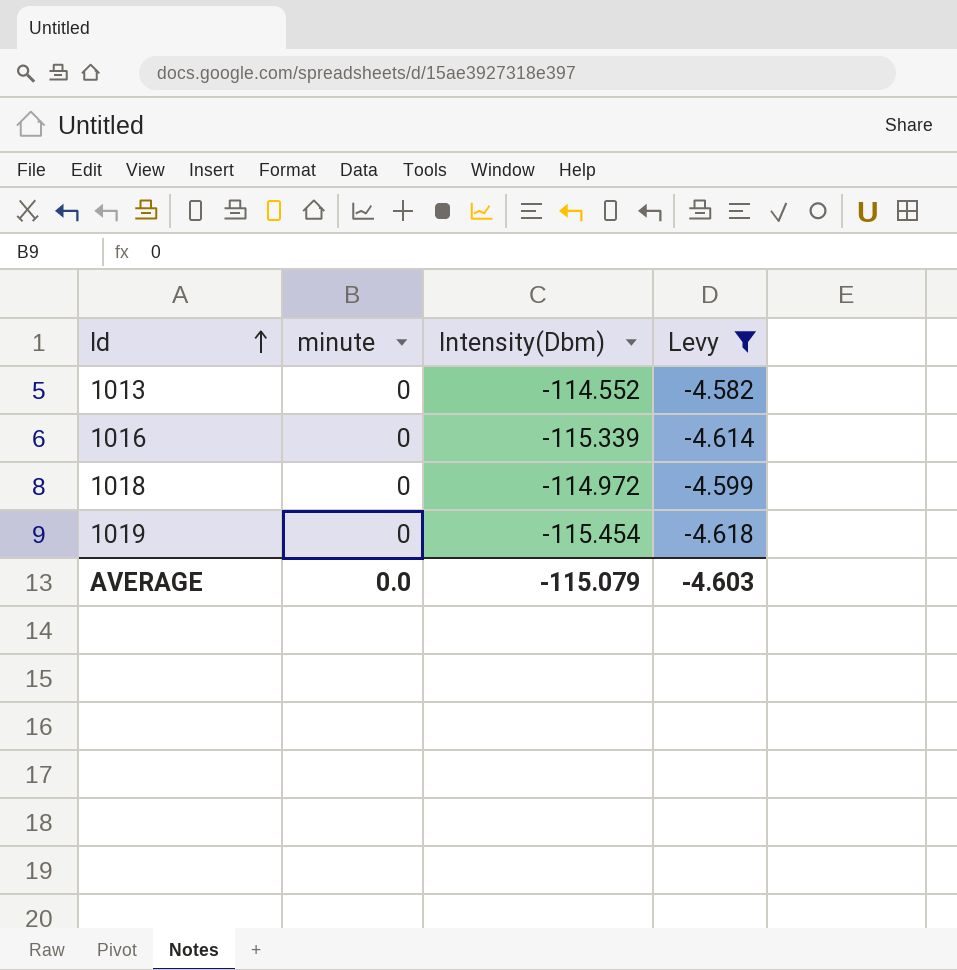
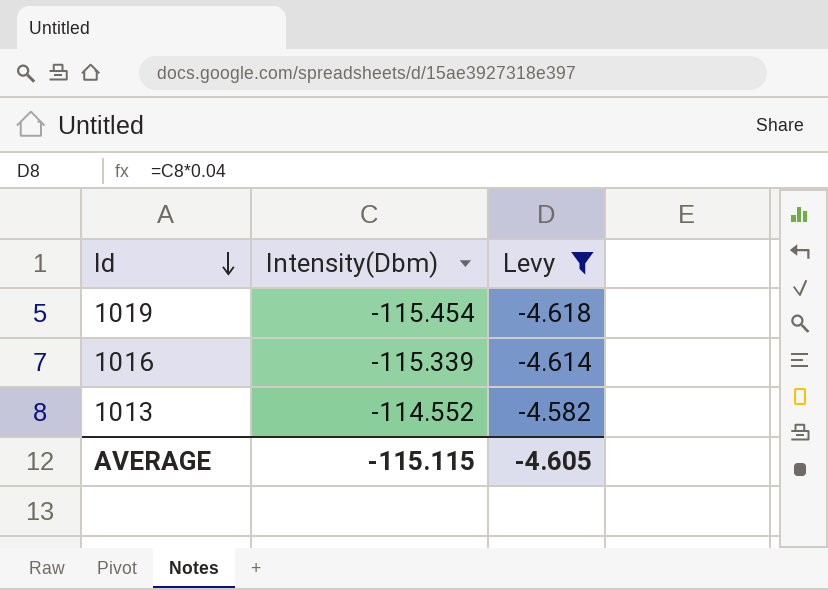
row order: Id ascending -> Id descending
column minute | position: 2 -> none
row 1018: 0 | -114.972 | -4.599 -> none
AVERAGE | Intensity(Dbm): -115.079 -> -115.115
AVERAGE | Levy: -4.603 -> -4.605

